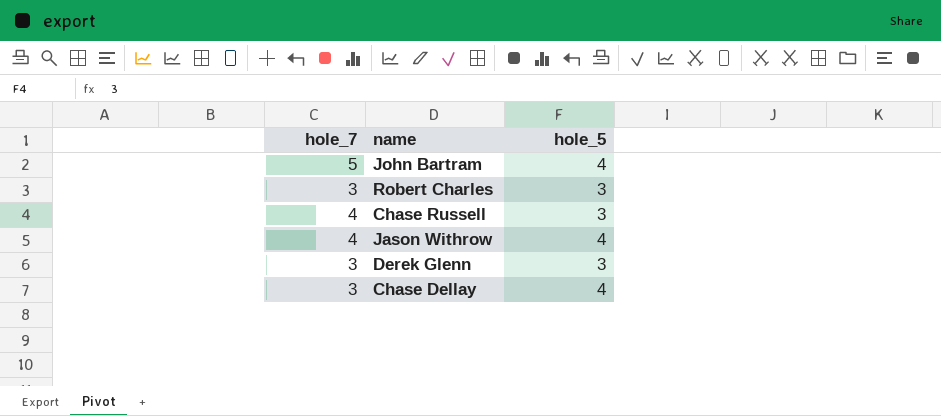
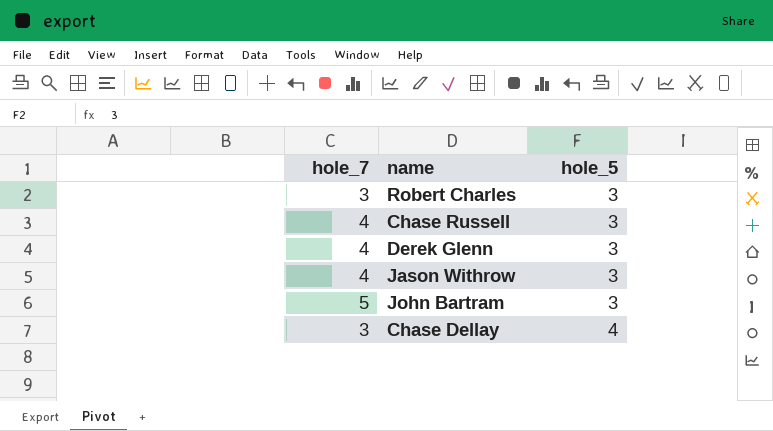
row order: none -> hole_5 ascending
Derek Glenn | hole_7: 3 -> 4
Jason Withrow | hole_5: 4 -> 3
John Bartram | hole_5: 4 -> 3

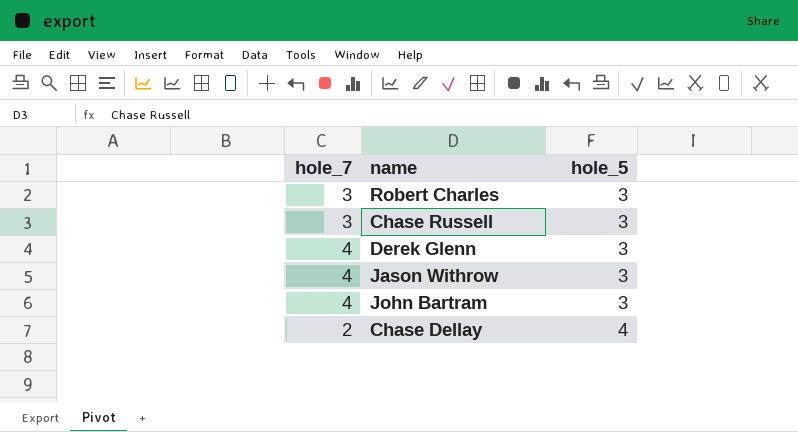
Chase Russell | hole_7: 4 -> 3
John Bartram | hole_7: 5 -> 4
Chase Dellay | hole_7: 3 -> 2

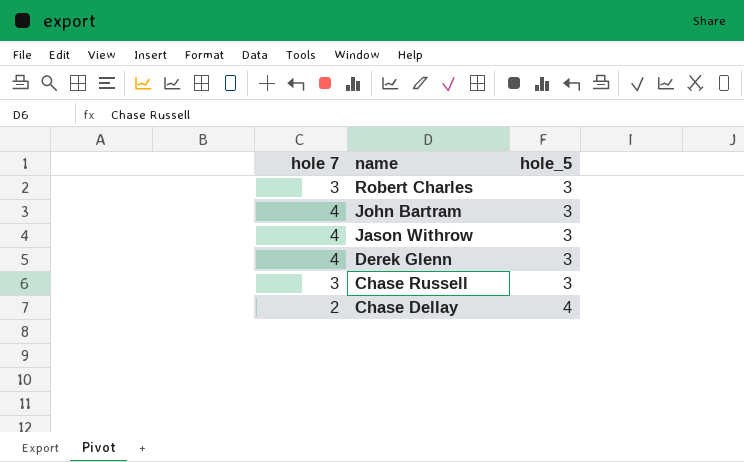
row order: hole_5 ascending -> name descending
column name: hole_7 -> hole 7

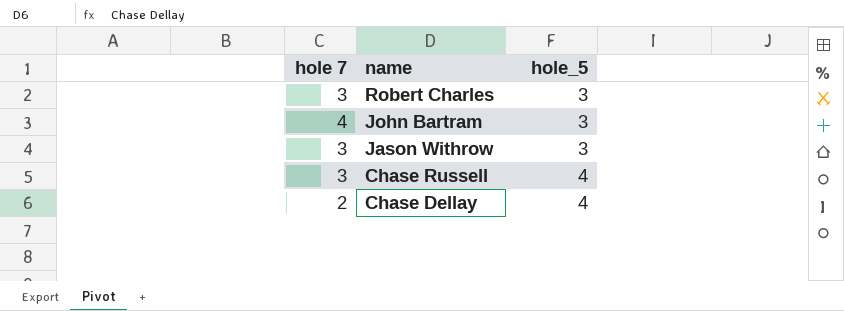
row Derek Glenn: 4 | 3 -> none
Jason Withrow | hole 7: 4 -> 3
Chase Russell | hole_5: 3 -> 4

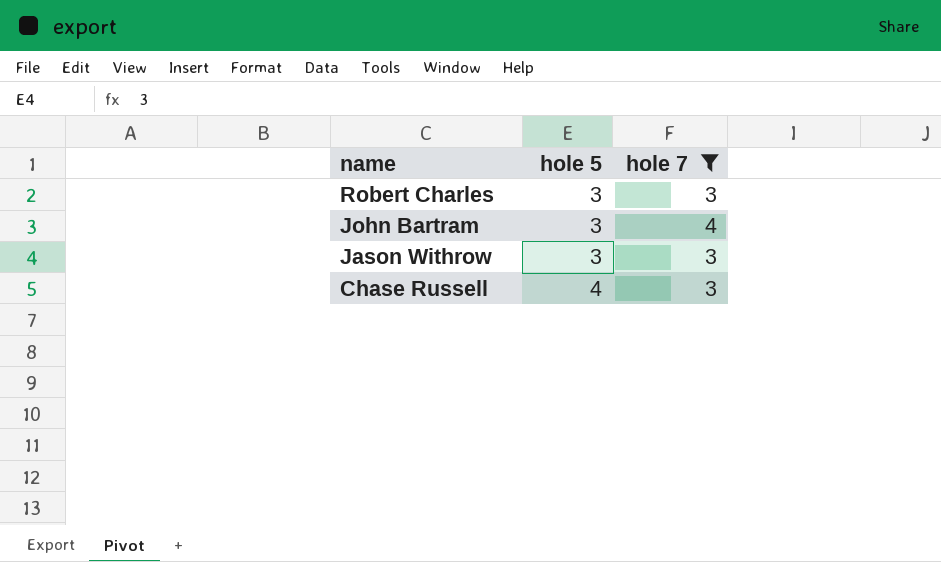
filter: none -> hole 7 != 2
column name: hole_5 -> hole 5
column hole 7 | position: 1 -> 3

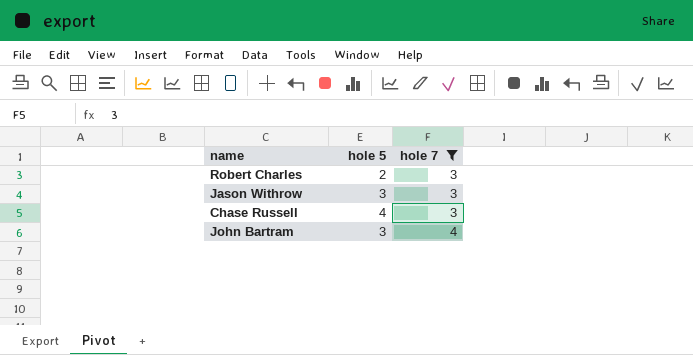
row order: name descending -> hole 7 ascending
Robert Charles | hole 5: 3 -> 2

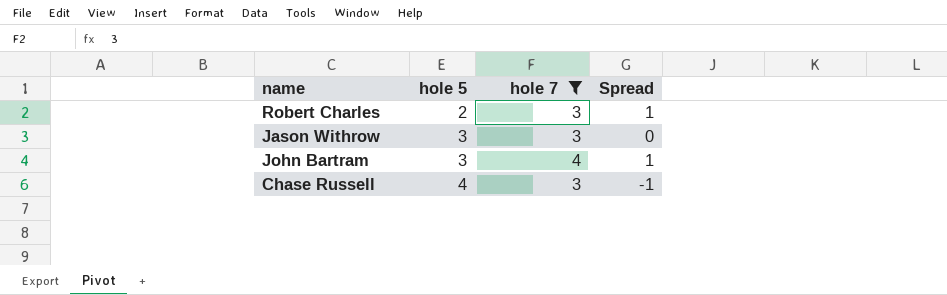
row order: hole 7 ascending -> hole 5 ascending
column Spread | formula: none -> [hole 7] - [hole 5]

